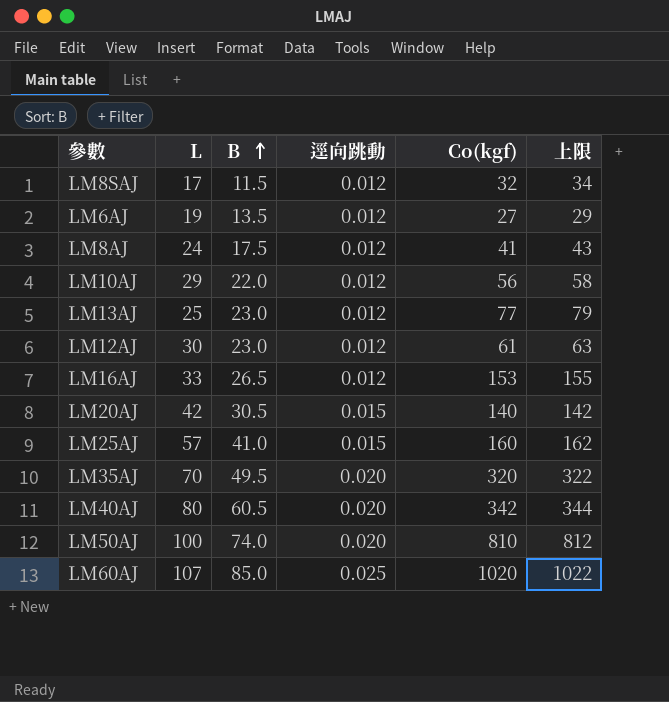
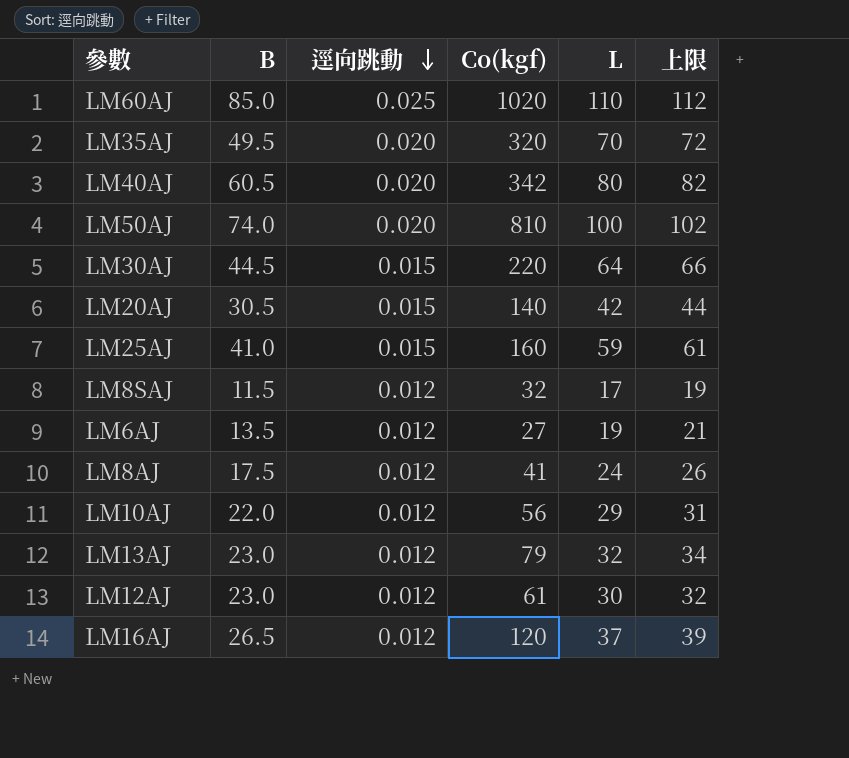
row order: B ascending -> 逕向跳動 descending
column L | position: 2 -> 5
column 上限 | formula: [Co(kgf)] + 2 -> [L] + 2
LM60AJ | L: 107 -> 110
row LM30AJ: none -> 44.5 | 0.015 | 220 | 64 | 66
LM25AJ | L: 57 -> 59
LM13AJ | Co(kgf): 77 -> 79
LM13AJ | L: 25 -> 32
LM16AJ | Co(kgf): 153 -> 120
LM16AJ | L: 33 -> 37

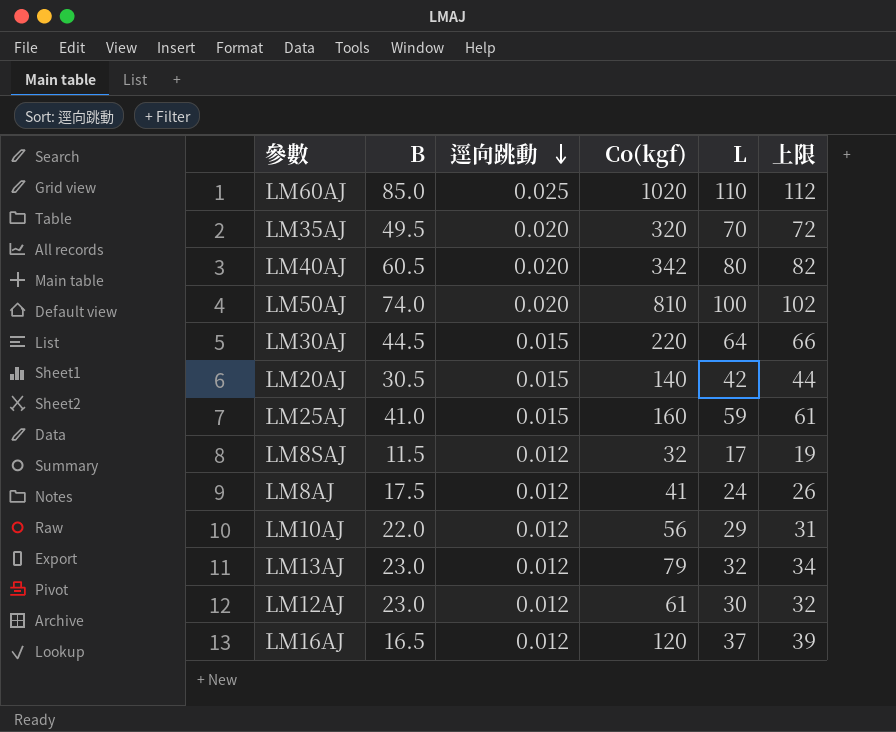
row LM6AJ: 13.5 | 0.012 | 27 | 19 | 21 -> none
LM16AJ | B: 26.5 -> 16.5

